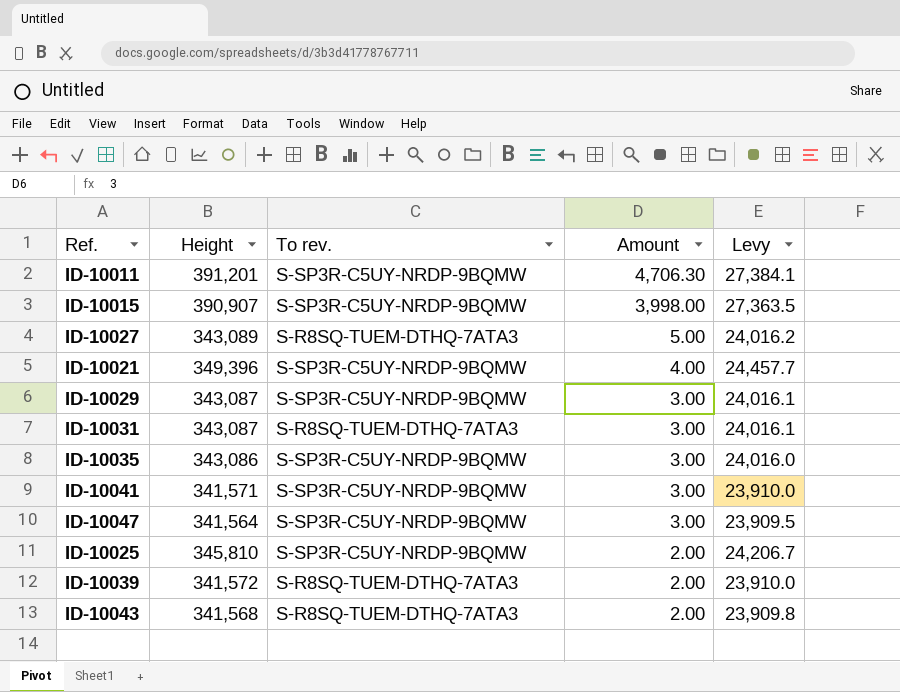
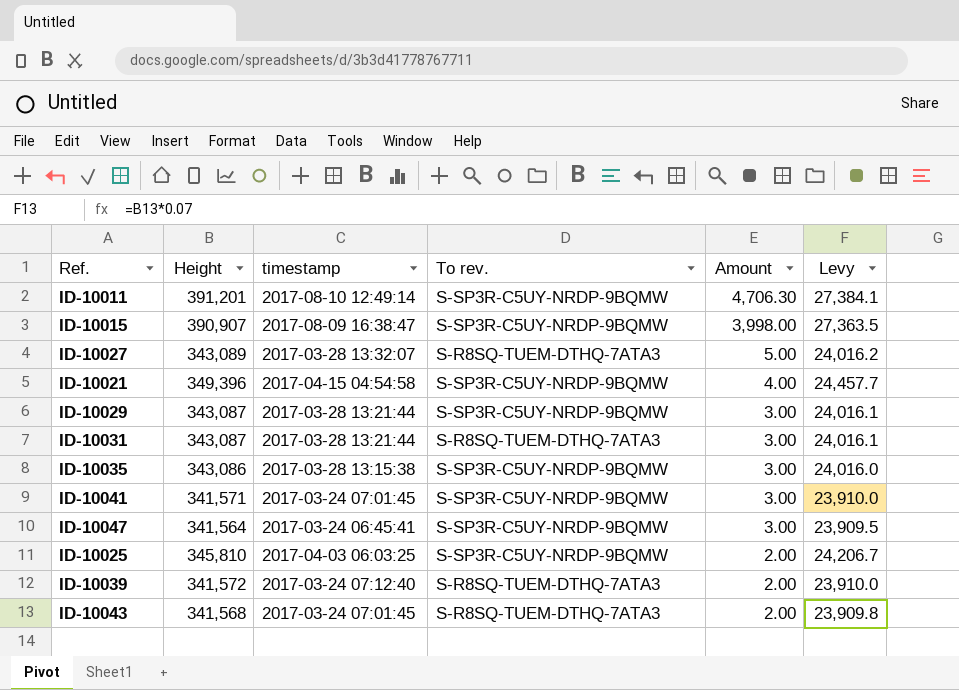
column timestamp | position: none -> 3

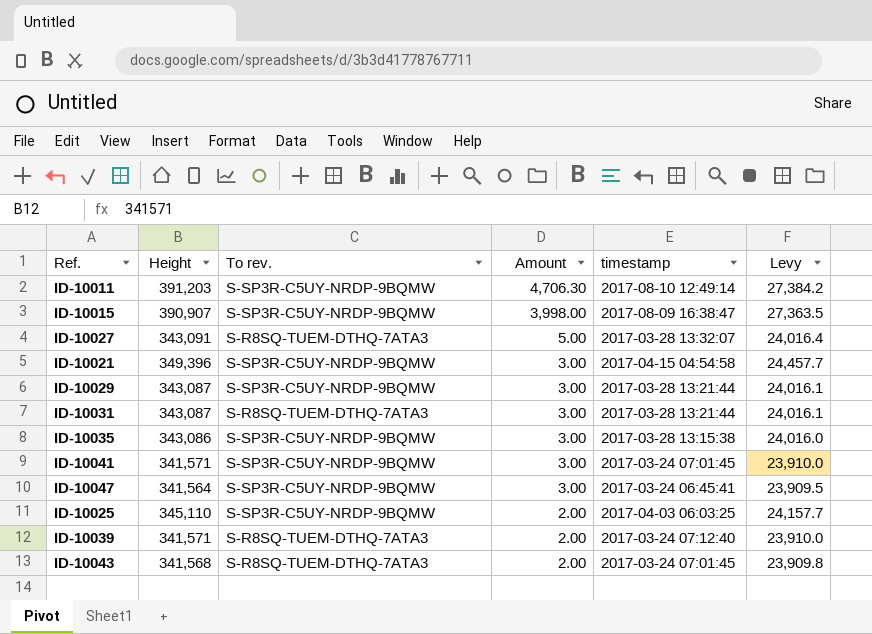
column timestamp | position: 3 -> 5
ID-10011 | Height: 391,201 -> 391,203
ID-10011 | Levy: 27,384.1 -> 27,384.2
ID-10027 | Height: 343,089 -> 343,091
ID-10027 | Levy: 24,016.2 -> 24,016.4
ID-10021 | Amount: 4.00 -> 3.00
ID-10025 | Height: 345,810 -> 345,110
ID-10025 | Levy: 24,206.7 -> 24,157.7
ID-10039 | Height: 341,572 -> 341,571

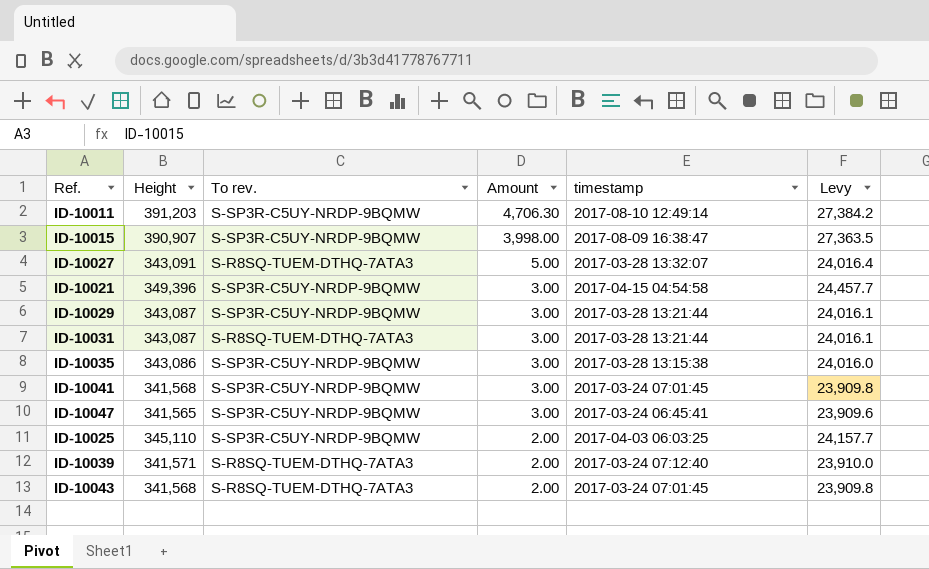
ID-10041 | Height: 341,571 -> 341,568
ID-10041 | Levy: 23,910.0 -> 23,909.8
ID-10047 | Height: 341,564 -> 341,565
ID-10047 | Levy: 23,909.5 -> 23,909.6

